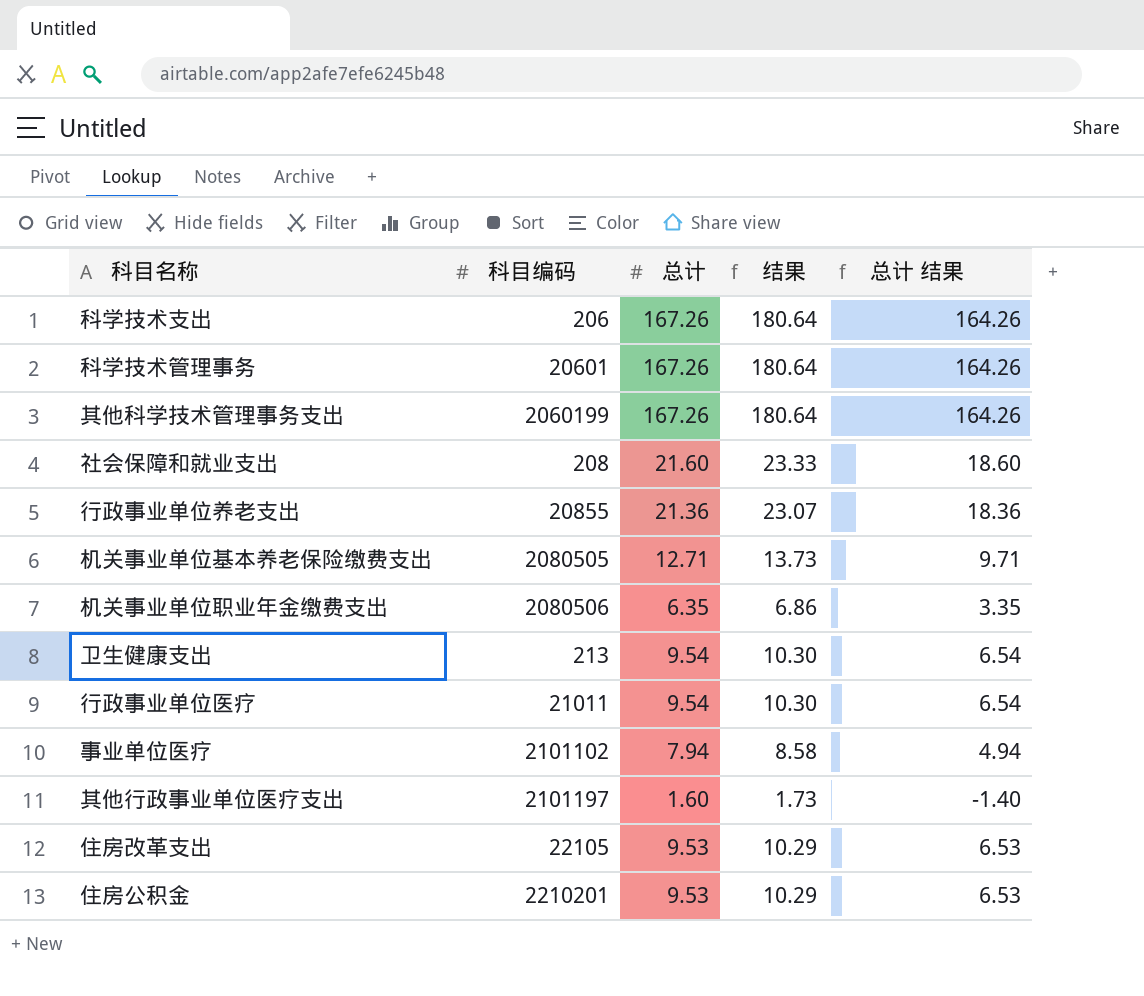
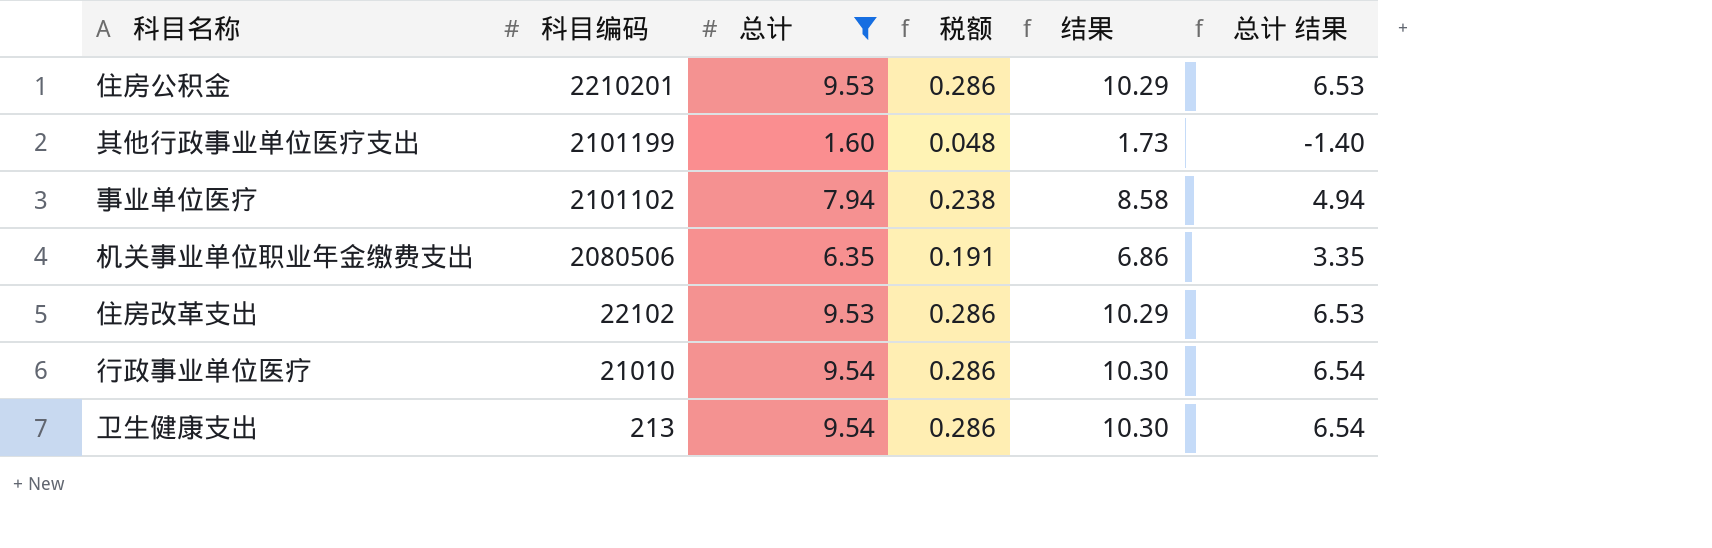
filter: none -> 总计 <= 9.54
row order: none -> 科目编码 descending
column 税额 | formula: none -> [总计] * 0.03
其他行政事业单位医疗支出 | 科目编码: 2101197 -> 2101199
住房改革支出 | 科目编码: 22105 -> 22102
行政事业单位医疗 | 科目编码: 21011 -> 21010

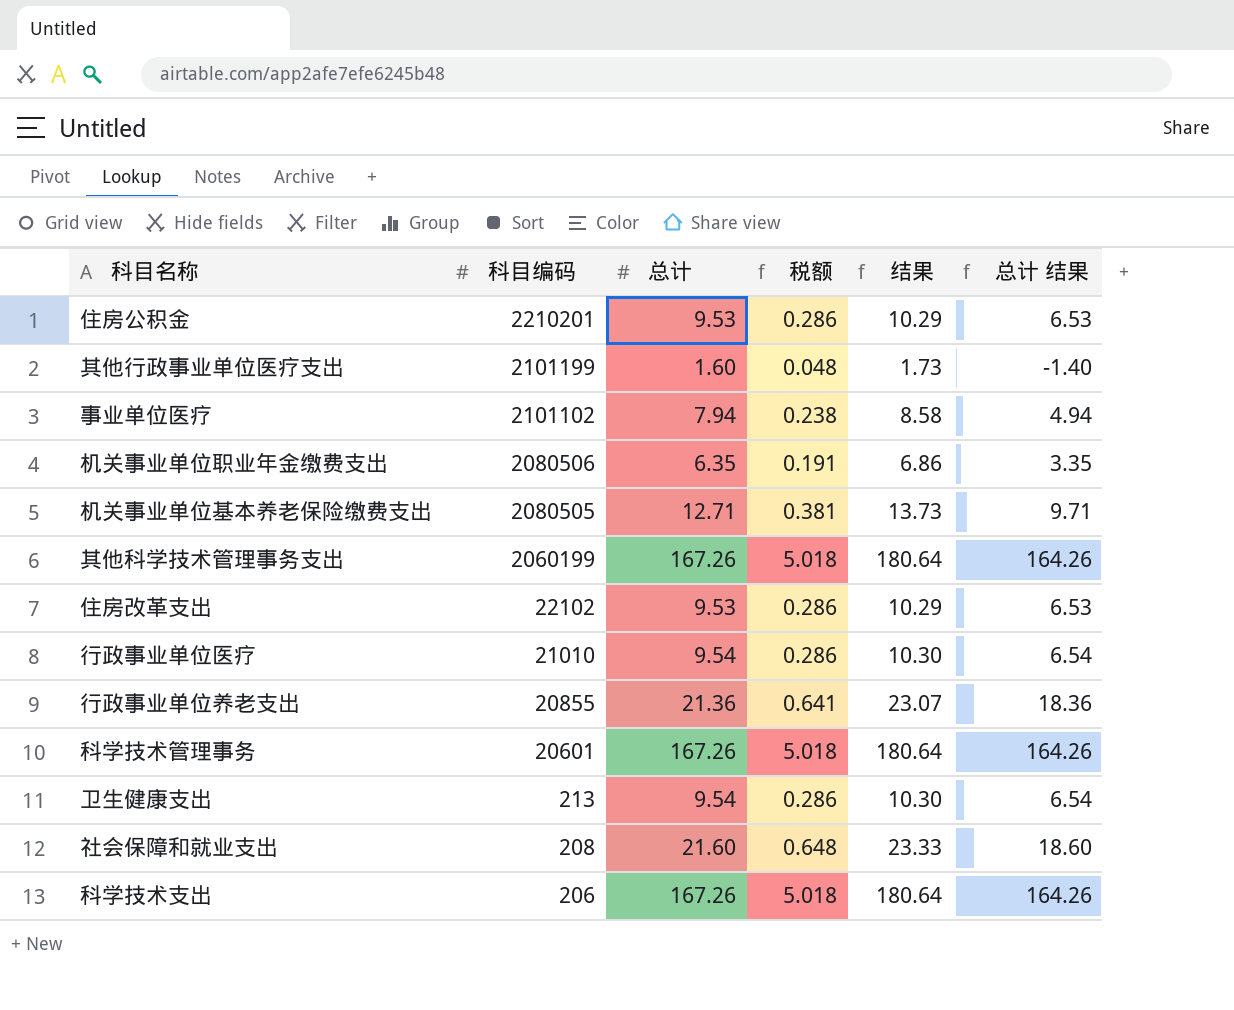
filter: 总计 <= 9.54 -> none

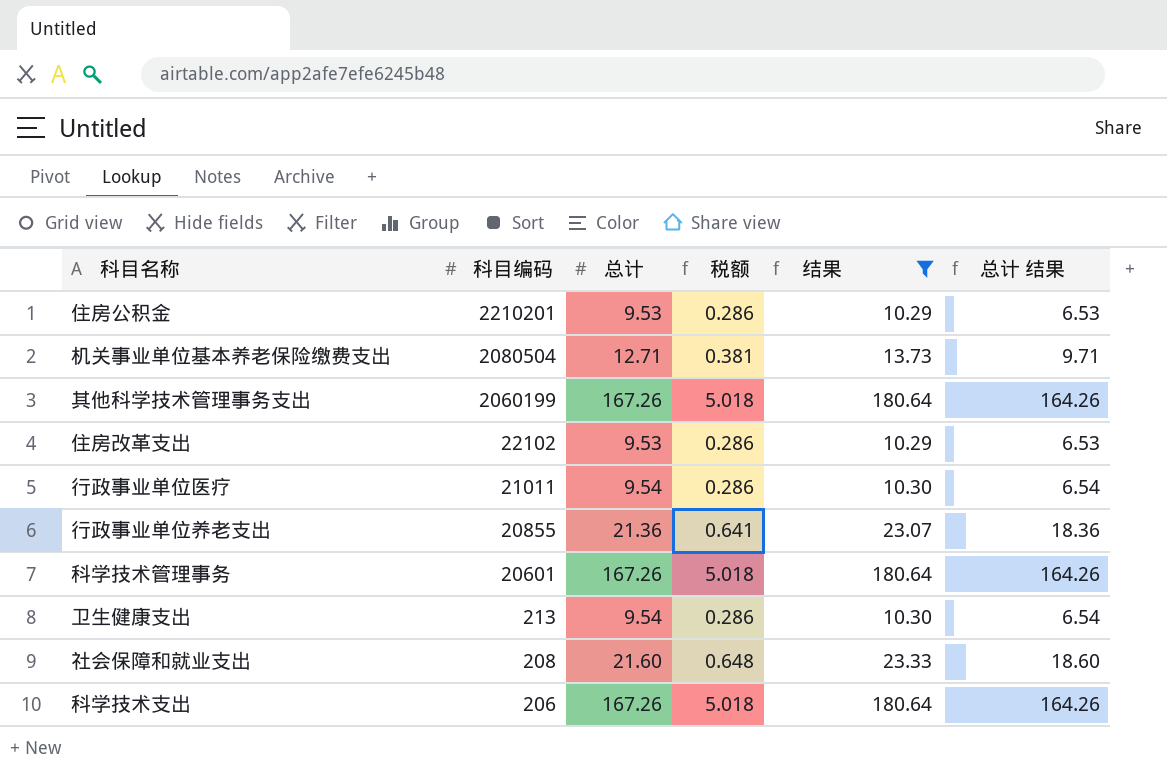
filter: none -> 结果 >= 10.29
机关事业单位基本养老保险缴费支出 | 科目编码: 2080505 -> 2080504
行政事业单位医疗 | 科目编码: 21010 -> 21011

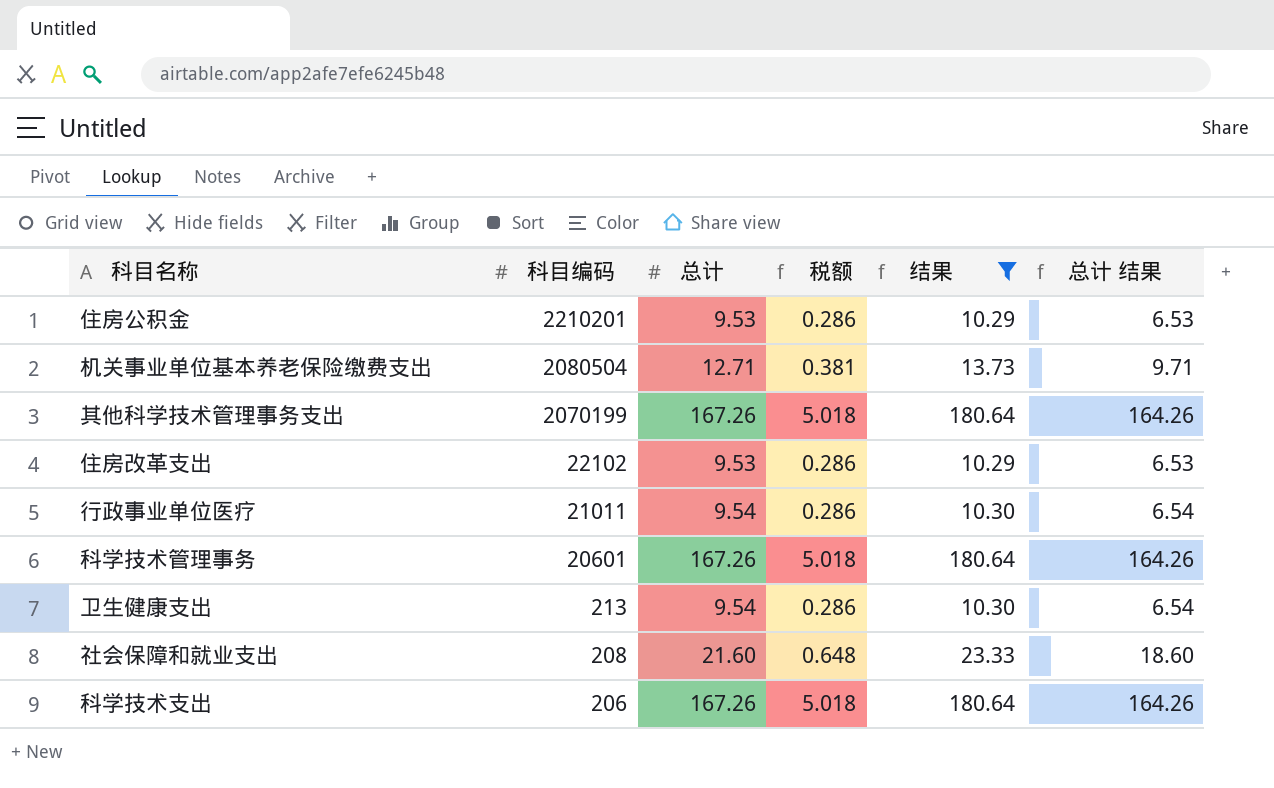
row 行政事业单位养老支出: 20855 | 21.36 | 0.641 | 23.07 | 18.36 -> none
其他科学技术管理事务支出 | 科目编码: 2060199 -> 2070199

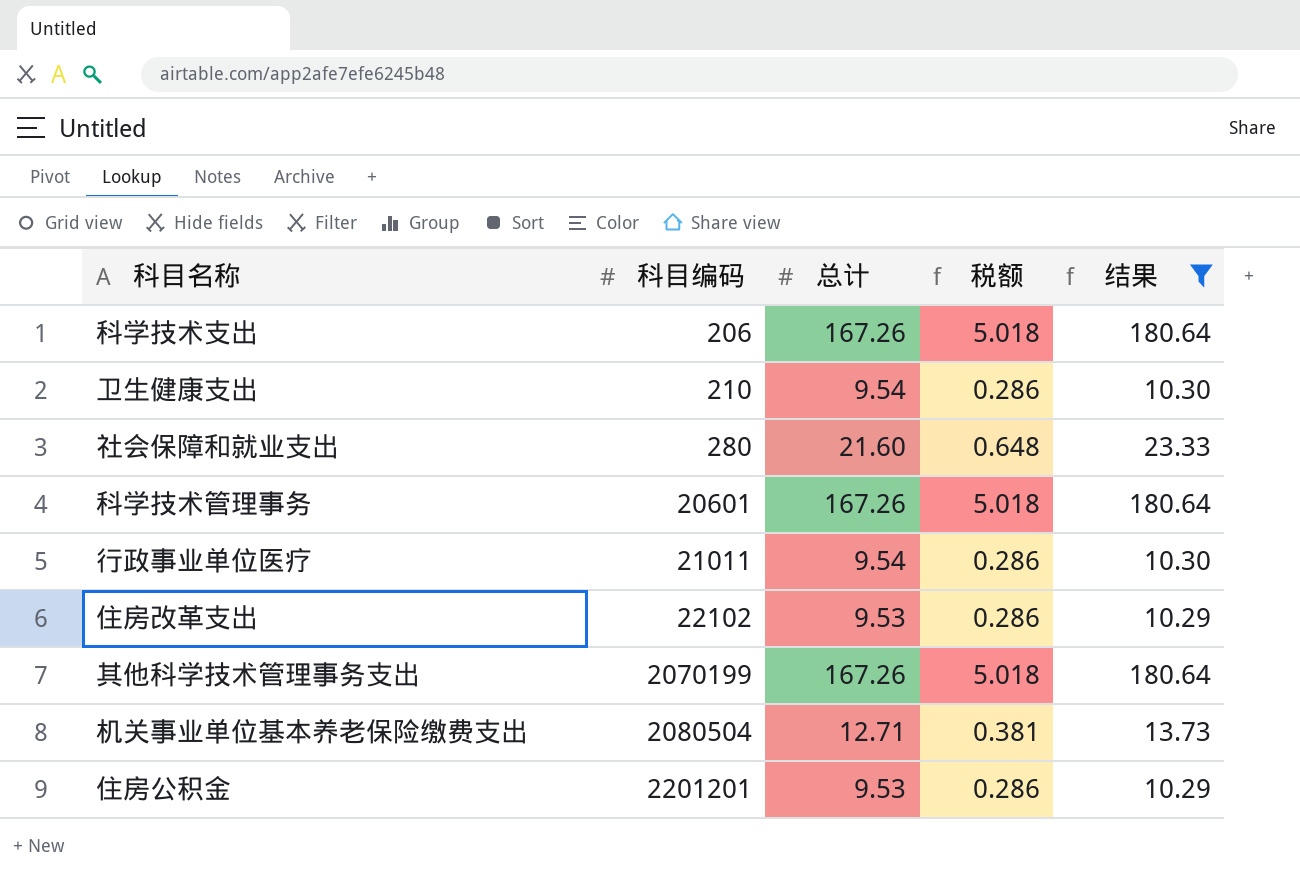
row order: 科目编码 descending -> 科目编码 ascending
column 总计 结果 | formula: [总计] - 3 -> none
卫生健康支出 | 科目编码: 213 -> 210
社会保障和就业支出 | 科目编码: 208 -> 280
住房公积金 | 科目编码: 2210201 -> 2201201

